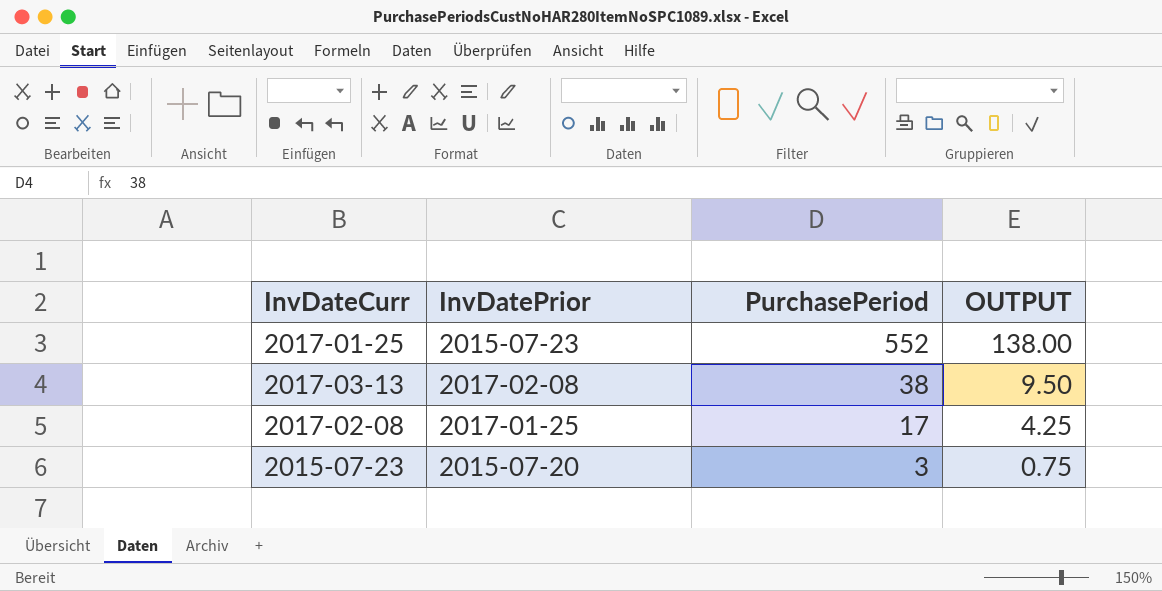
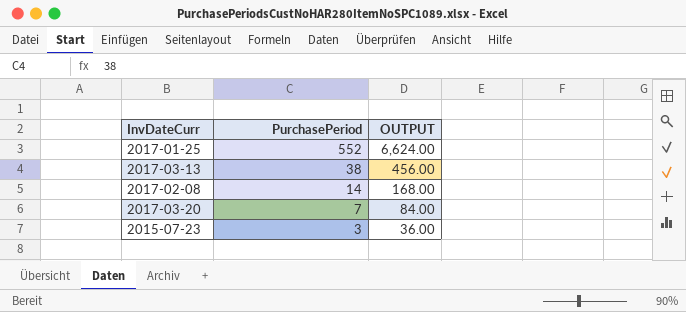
column InvDatePrior | position: 2 -> none
column OUTPUT | formula: [PurchasePeriod] * 0.25 -> [PurchasePeriod] * 12
2017-02-08 | PurchasePeriod: 17 -> 14
row 2017-03-20: none -> 7 | 84.00

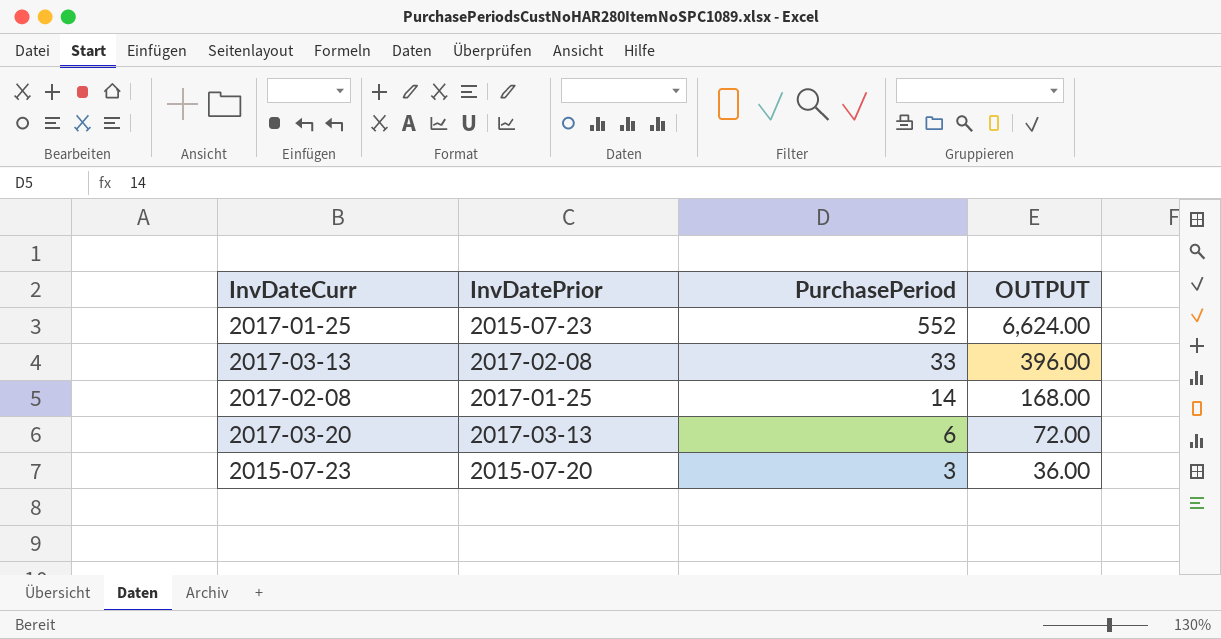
column InvDatePrior | position: none -> 2
2017-03-13 | PurchasePeriod: 38 -> 33
2017-03-13 | OUTPUT: 456.00 -> 396.00
2017-03-20 | PurchasePeriod: 7 -> 6
2017-03-20 | OUTPUT: 84.00 -> 72.00

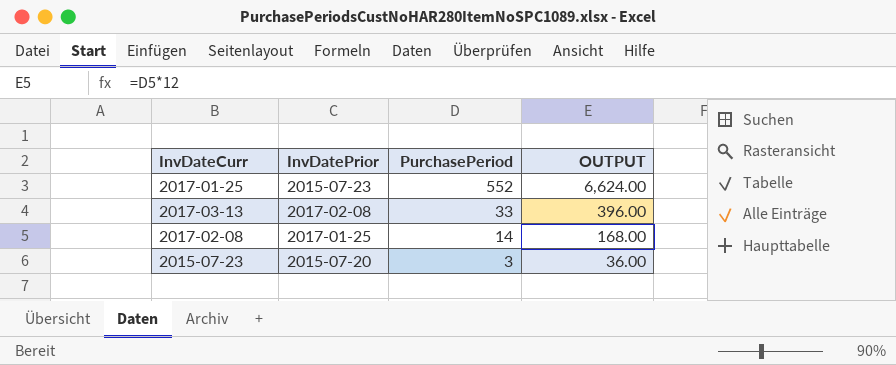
row 2017-03-20: 2017-03-13 | 6 | 72.00 -> none

